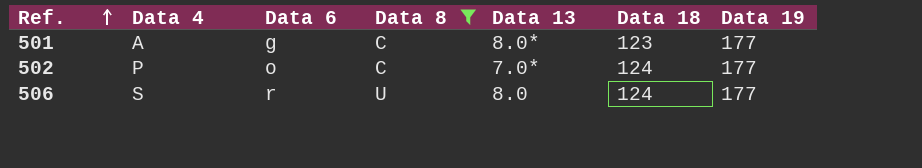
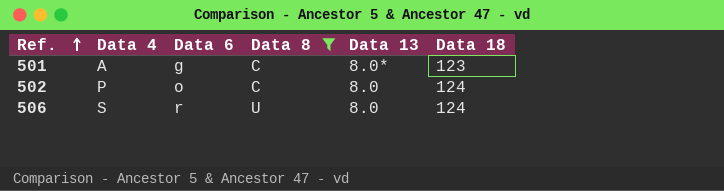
column Data 19 | position: 7 -> none
502 | Data 13: 7.0* -> 8.0

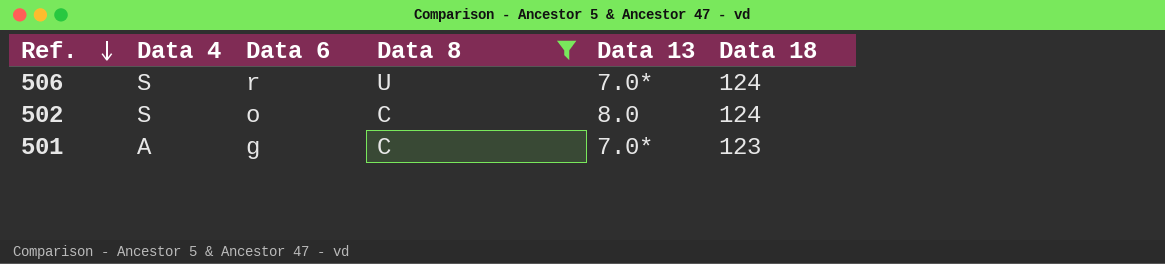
row order: Ref. ascending -> Ref. descending
506 | Data 13: 8.0 -> 7.0*
502 | Data 4: P -> S
501 | Data 13: 8.0* -> 7.0*

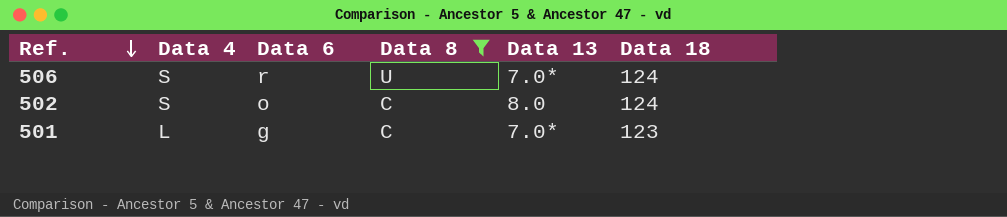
501 | Data 4: A -> L

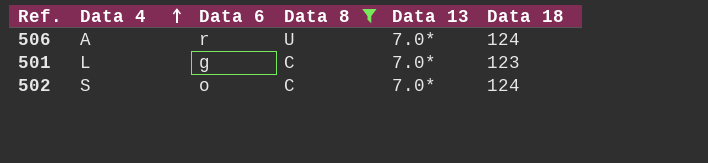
row order: Ref. descending -> Data 4 ascending
506 | Data 4: S -> A
502 | Data 13: 8.0 -> 7.0*

